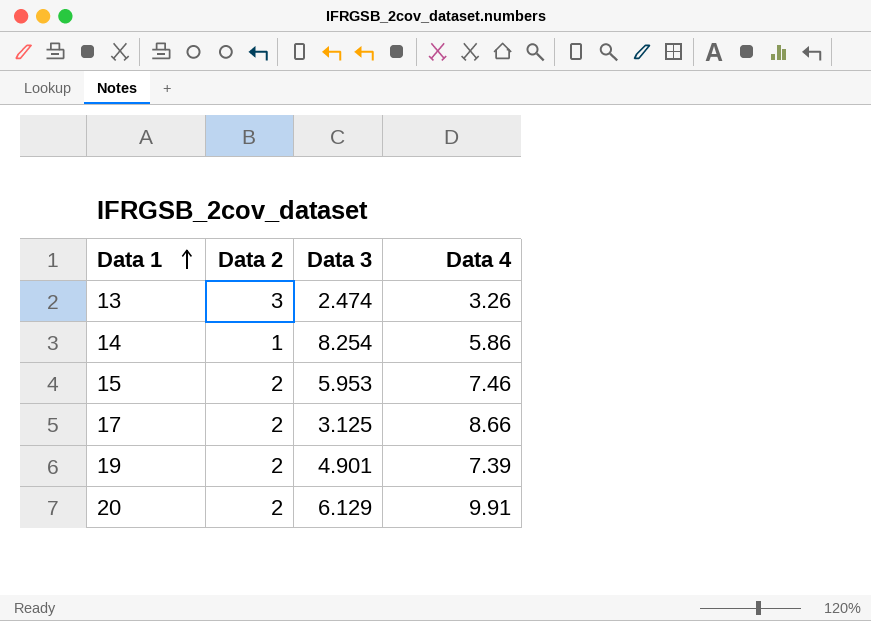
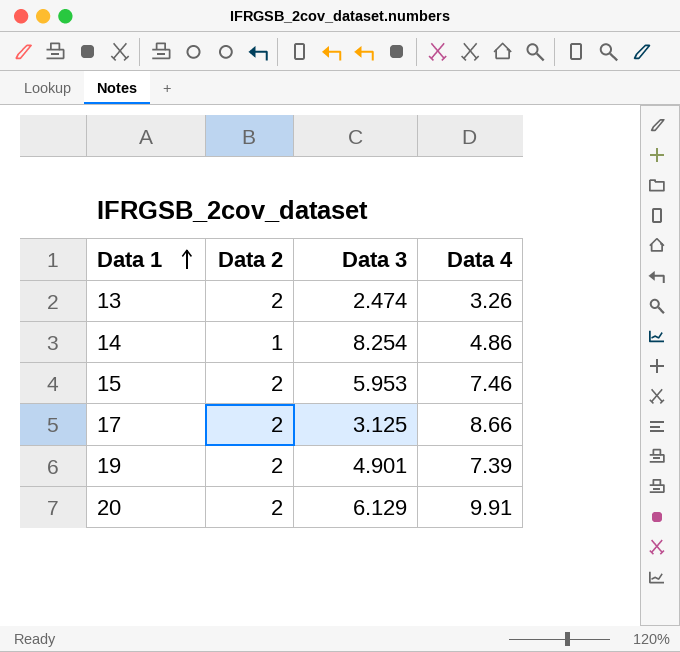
13 | Data 2: 3 -> 2
14 | Data 4: 5.86 -> 4.86

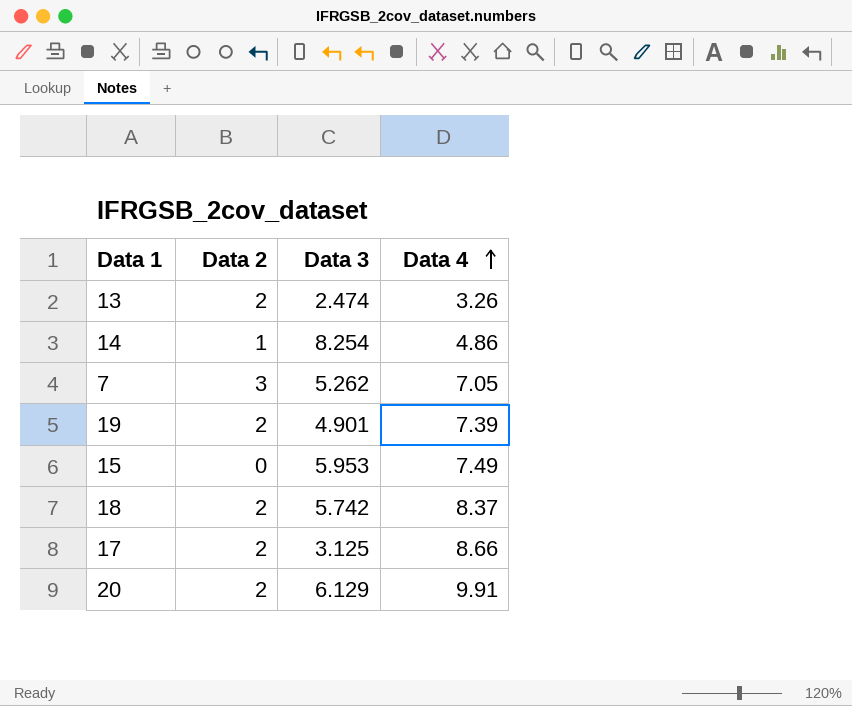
row order: Data 1 ascending -> Data 4 ascending
row 7: none -> 3 | 5.262 | 7.05
15 | Data 2: 2 -> 0
15 | Data 4: 7.46 -> 7.49
row 18: none -> 2 | 5.742 | 8.37

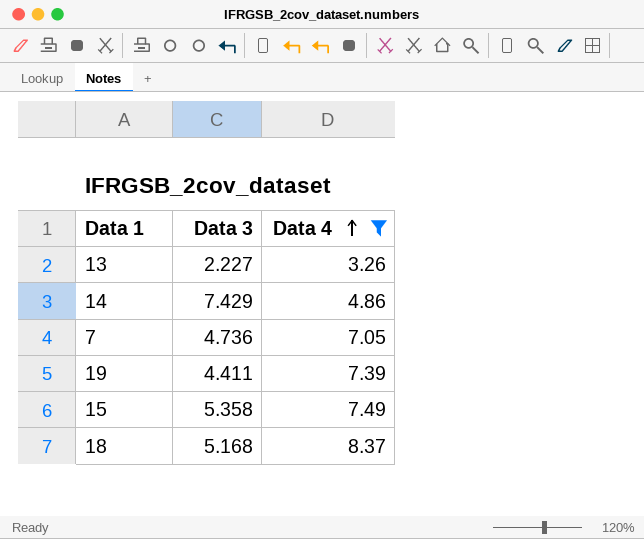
filter: none -> Data 4 <= 8.37
column Data 2 | position: 2 -> none
13 | Data 3: 2.474 -> 2.227
14 | Data 3: 8.254 -> 7.429
7 | Data 3: 5.262 -> 4.736
19 | Data 3: 4.901 -> 4.411
15 | Data 3: 5.953 -> 5.358
18 | Data 3: 5.742 -> 5.168

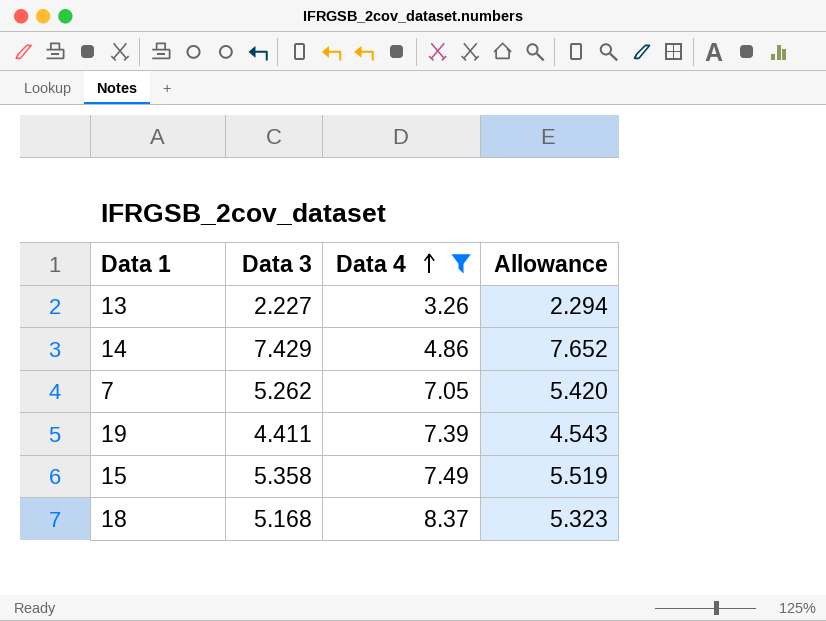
column Allowance | formula: none -> [Data 3] * 1.03
7 | Data 3: 4.736 -> 5.262

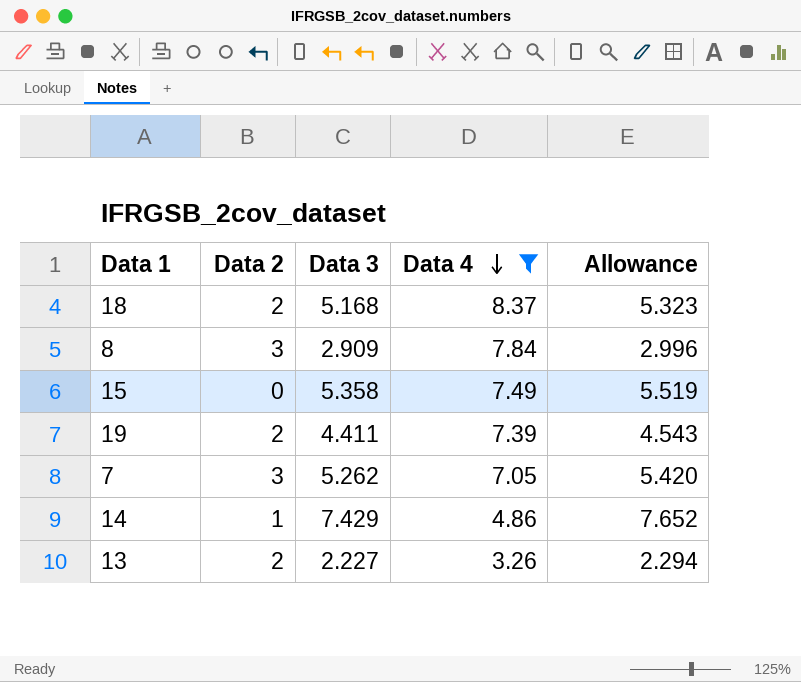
row order: Data 4 ascending -> Data 4 descending
column Data 2 | position: none -> 2
row 8: none -> 3 | 2.909 | 7.84 | 2.996

